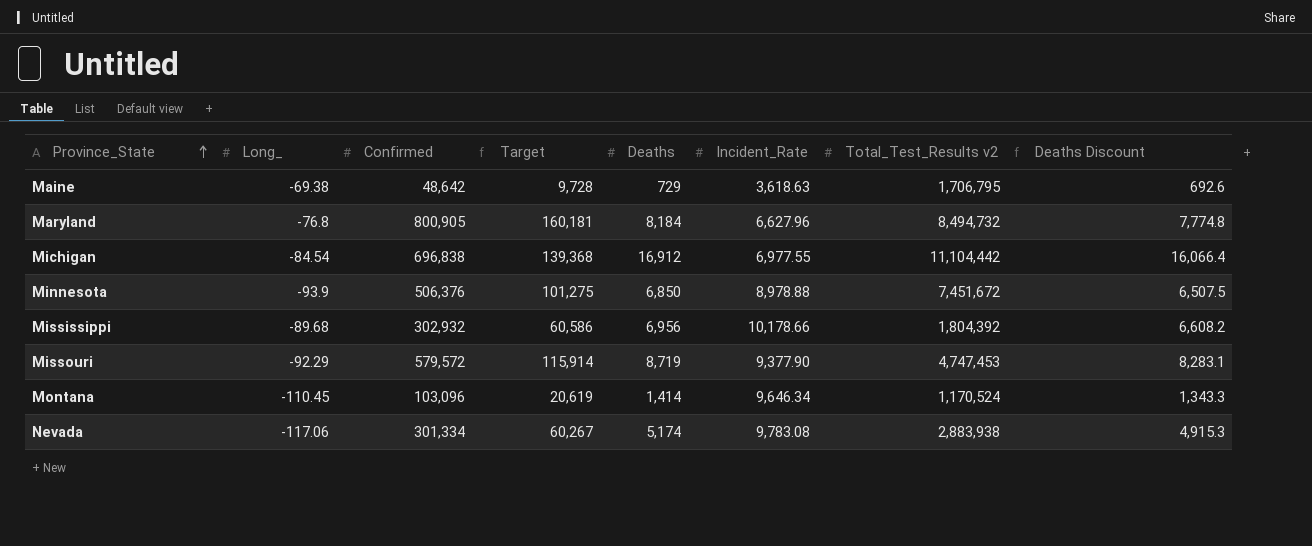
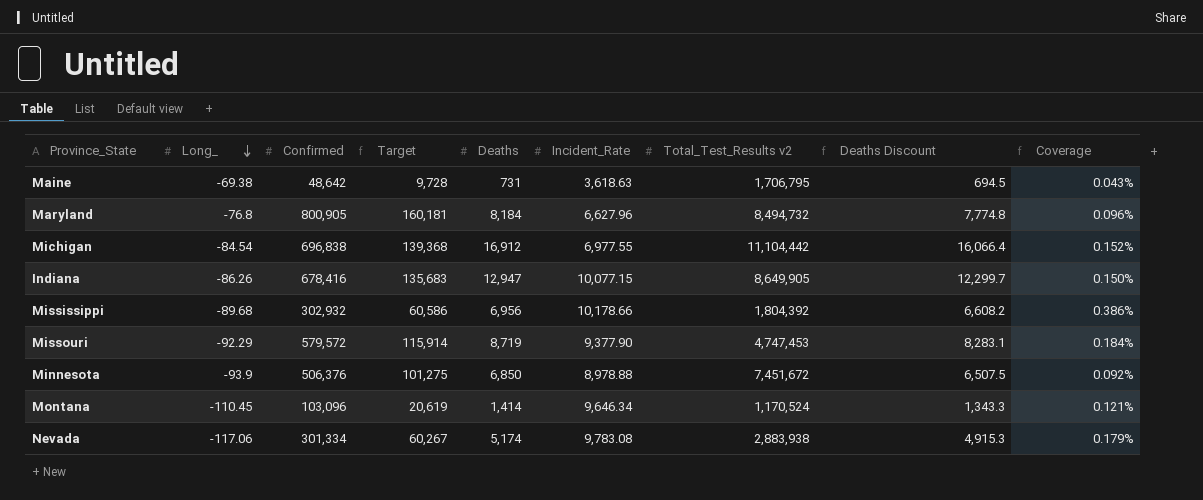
row order: Province_State ascending -> Long_ descending
column Coverage | formula: none -> [Deaths] / [Total_Test_Results v2]
Maine | Deaths: 729 -> 731
Maine | Deaths Discount: 692.6 -> 694.5
row Indiana: none -> -86.26 | 678,416 | 135,683 | 12,947 | 10,077.15 | 8,649,905 | 12,299.7 | 0.150%

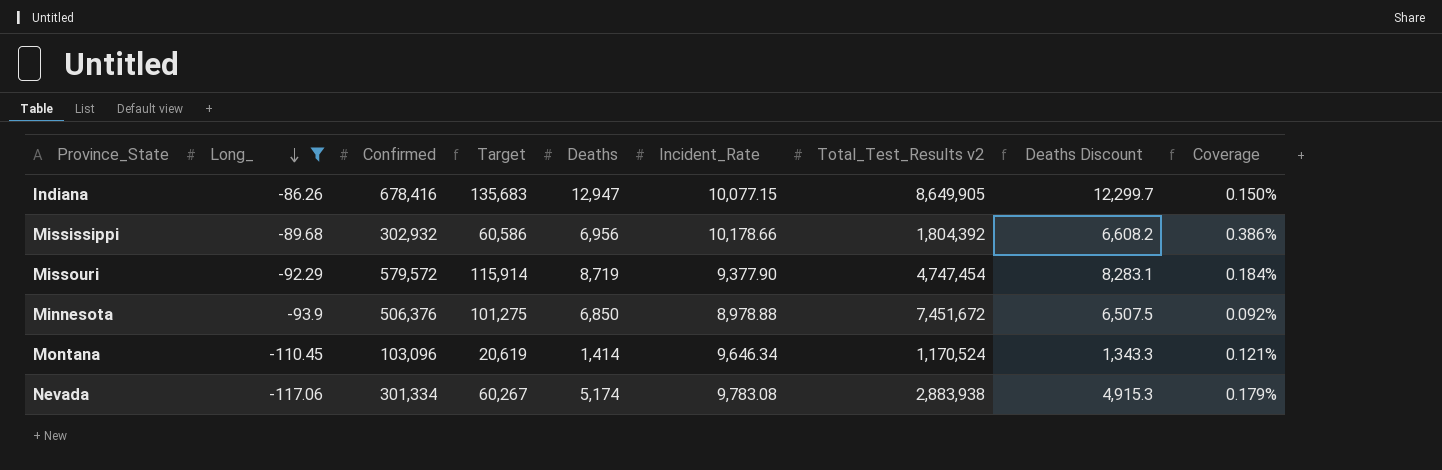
filter: none -> Long_ <= -86.26
Missouri | Total_Test_Results v2: 4,747,453 -> 4,747,454

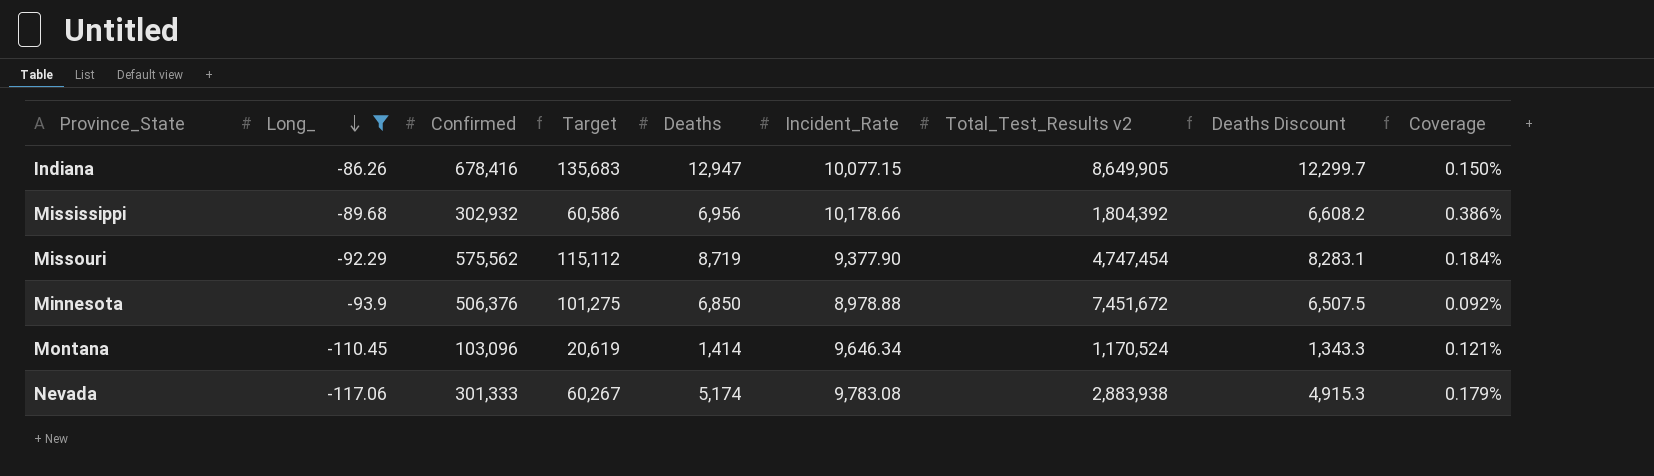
Missouri | Confirmed: 579,572 -> 575,562
Missouri | Target: 115,914 -> 115,112
Nevada | Confirmed: 301,334 -> 301,333

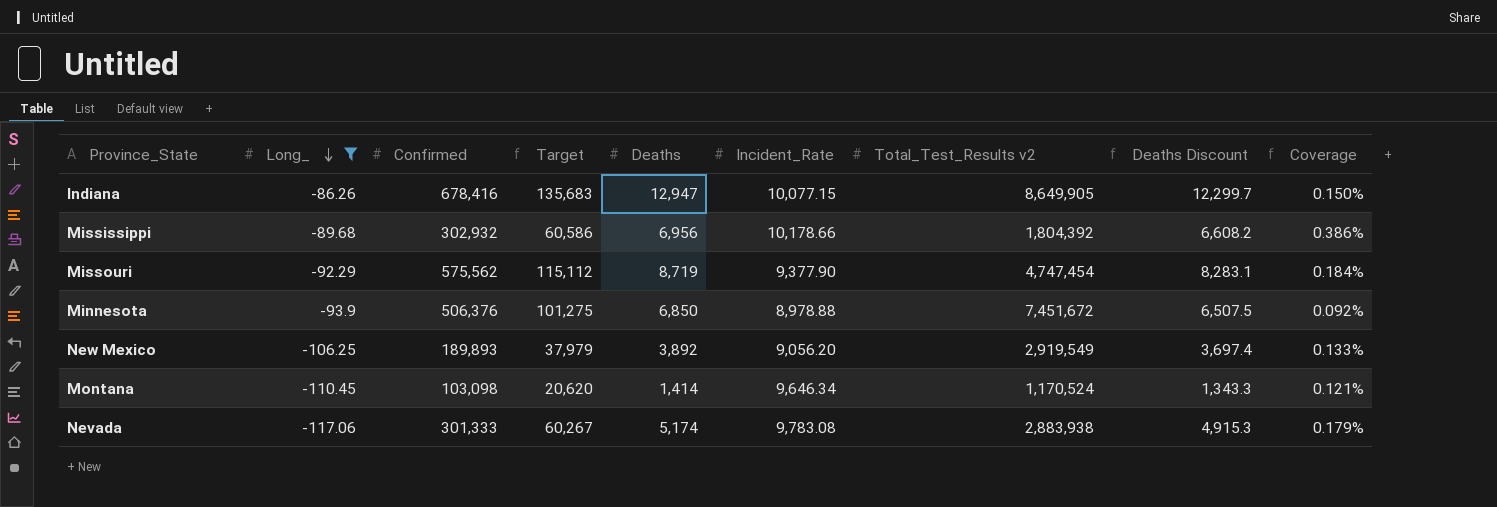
row New Mexico: none -> -106.25 | 189,893 | 37,979 | 3,892 | 9,056.20 | 2,919,549 | 3,697.4 | 0.133%
Montana | Confirmed: 103,096 -> 103,098
Montana | Target: 20,619 -> 20,620

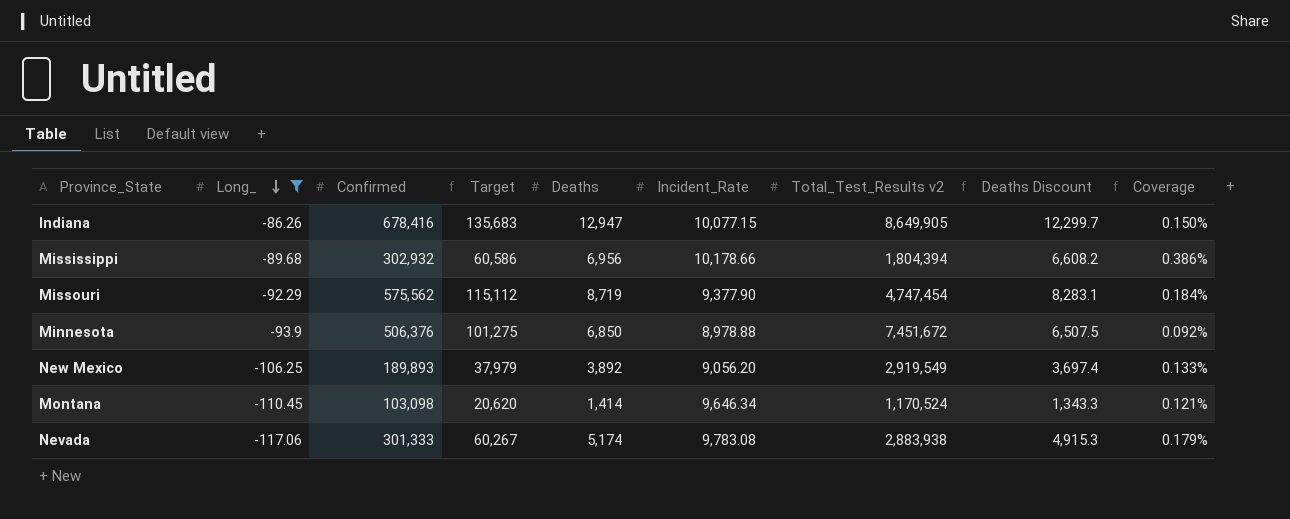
Mississippi | Total_Test_Results v2: 1,804,392 -> 1,804,394

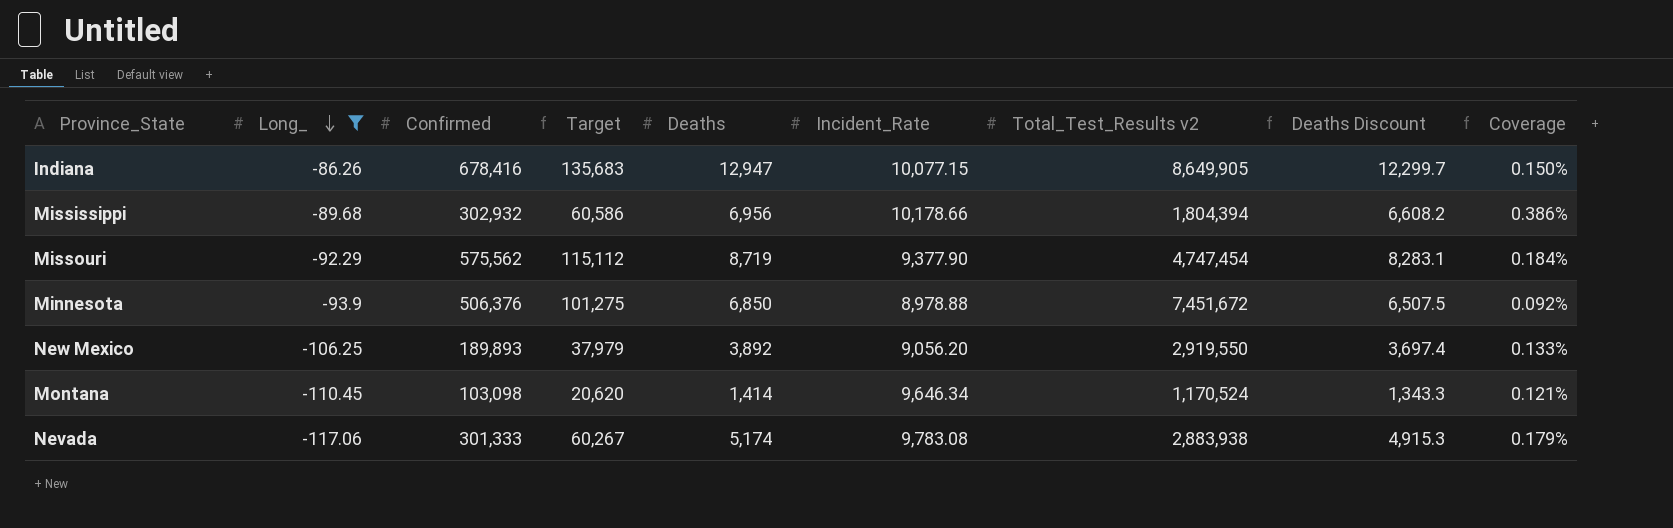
New Mexico | Total_Test_Results v2: 2,919,549 -> 2,919,550

